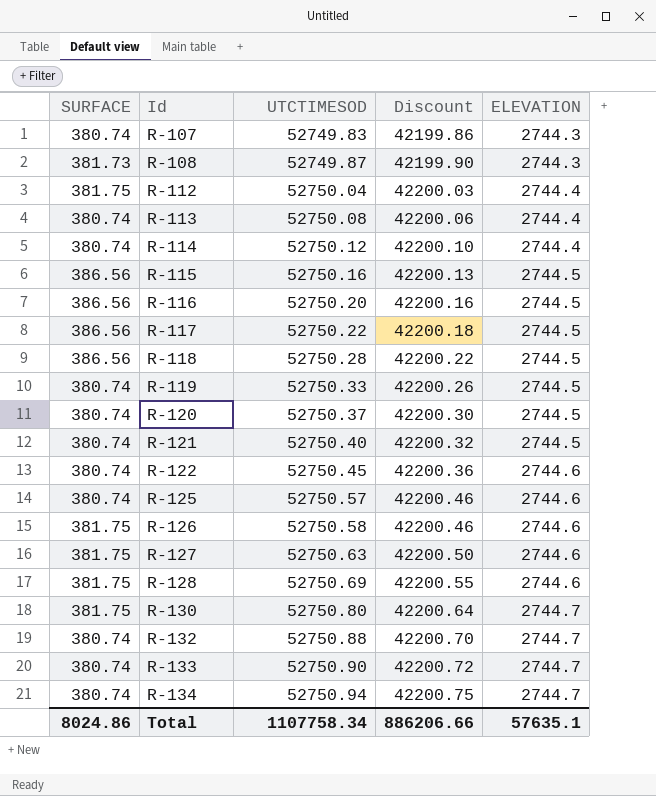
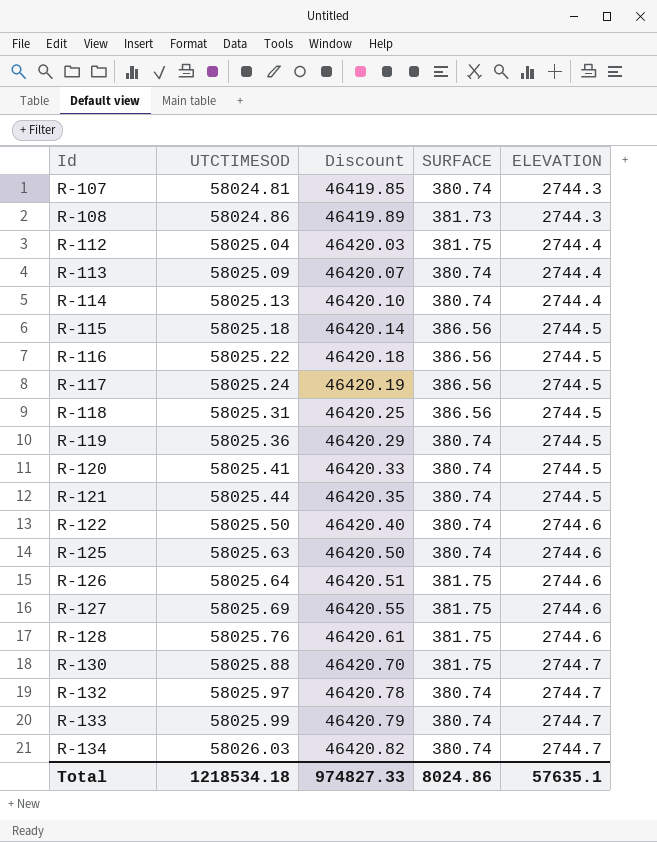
column SURFACE | position: 1 -> 4
R-107 | UTCTIMESOD: 52749.83 -> 58024.81
R-107 | Discount: 42199.86 -> 46419.85
R-108 | UTCTIMESOD: 52749.87 -> 58024.86
R-108 | Discount: 42199.90 -> 46419.89
R-112 | UTCTIMESOD: 52750.04 -> 58025.04
R-112 | Discount: 42200.03 -> 46420.03
R-113 | UTCTIMESOD: 52750.08 -> 58025.09
R-113 | Discount: 42200.06 -> 46420.07
R-114 | UTCTIMESOD: 52750.12 -> 58025.13
R-114 | Discount: 42200.10 -> 46420.10
R-115 | UTCTIMESOD: 52750.16 -> 58025.18
R-115 | Discount: 42200.13 -> 46420.14
R-116 | UTCTIMESOD: 52750.20 -> 58025.22
R-116 | Discount: 42200.16 -> 46420.18
R-117 | UTCTIMESOD: 52750.22 -> 58025.24
R-117 | Discount: 42200.18 -> 46420.19
R-118 | UTCTIMESOD: 52750.28 -> 58025.31
R-118 | Discount: 42200.22 -> 46420.25
R-119 | UTCTIMESOD: 52750.33 -> 58025.36
R-119 | Discount: 42200.26 -> 46420.29
R-120 | UTCTIMESOD: 52750.37 -> 58025.41
R-120 | Discount: 42200.30 -> 46420.33
R-121 | UTCTIMESOD: 52750.40 -> 58025.44
R-121 | Discount: 42200.32 -> 46420.35
R-122 | UTCTIMESOD: 52750.45 -> 58025.50
R-122 | Discount: 42200.36 -> 46420.40
R-125 | UTCTIMESOD: 52750.57 -> 58025.63
R-125 | Discount: 42200.46 -> 46420.50
R-126 | UTCTIMESOD: 52750.58 -> 58025.64
R-126 | Discount: 42200.46 -> 46420.51
R-127 | UTCTIMESOD: 52750.63 -> 58025.69
R-127 | Discount: 42200.50 -> 46420.55
R-128 | UTCTIMESOD: 52750.69 -> 58025.76
R-128 | Discount: 42200.55 -> 46420.61
R-130 | UTCTIMESOD: 52750.80 -> 58025.88
R-130 | Discount: 42200.64 -> 46420.70
R-132 | UTCTIMESOD: 52750.88 -> 58025.97
R-132 | Discount: 42200.70 -> 46420.78
R-133 | UTCTIMESOD: 52750.90 -> 58025.99
R-133 | Discount: 42200.72 -> 46420.79
R-134 | UTCTIMESOD: 52750.94 -> 58026.03
R-134 | Discount: 42200.75 -> 46420.82
Total | UTCTIMESOD: 1107758.34 -> 1218534.18
Total | Discount: 886206.66 -> 974827.33

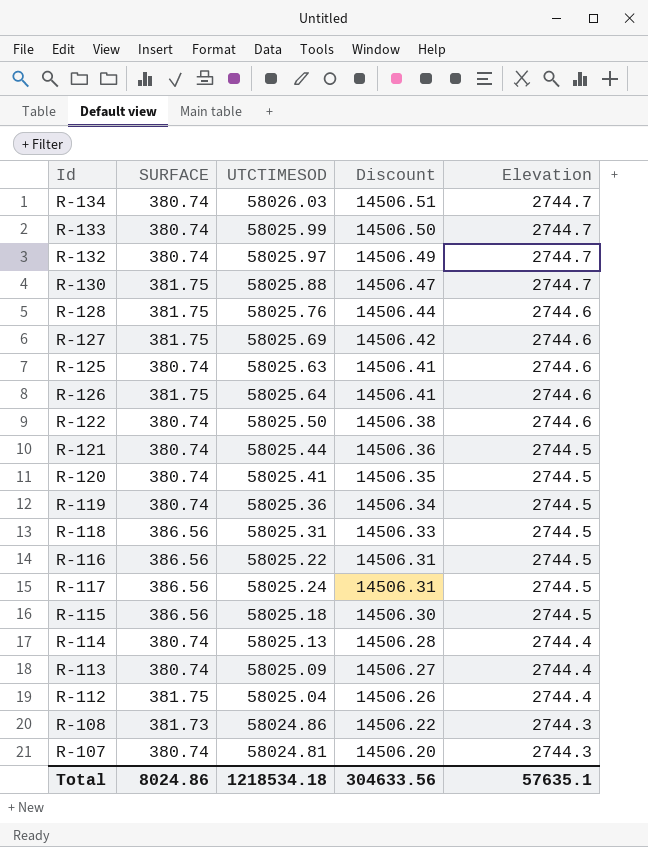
row order: Id ascending -> Discount descending
column SURFACE | position: 4 -> 2
column Discount | formula: [UTCTIMESOD] * 0.8 -> [UTCTIMESOD] * 0.25
column name: ELEVATION -> Elevation
Total | Discount: 974827.33 -> 304633.56

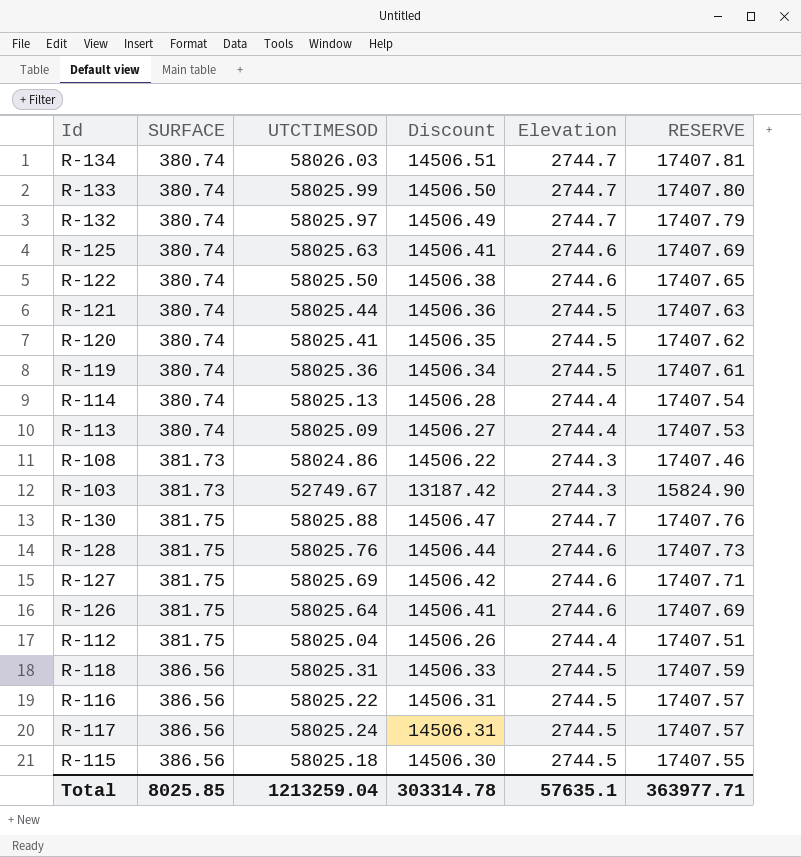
row order: Discount descending -> SURFACE ascending
column RESERVE | formula: none -> [UTCTIMESOD] * 0.3
row R-107: 380.74 | 58024.81 | 14506.20 | 2744.3 -> none
row R-103: none -> 381.73 | 52749.67 | 13187.42 | 2744.3 | 15824.90
Total | SURFACE: 8024.86 -> 8025.85
Total | UTCTIMESOD: 1218534.18 -> 1213259.04
Total | Discount: 304633.56 -> 303314.78

